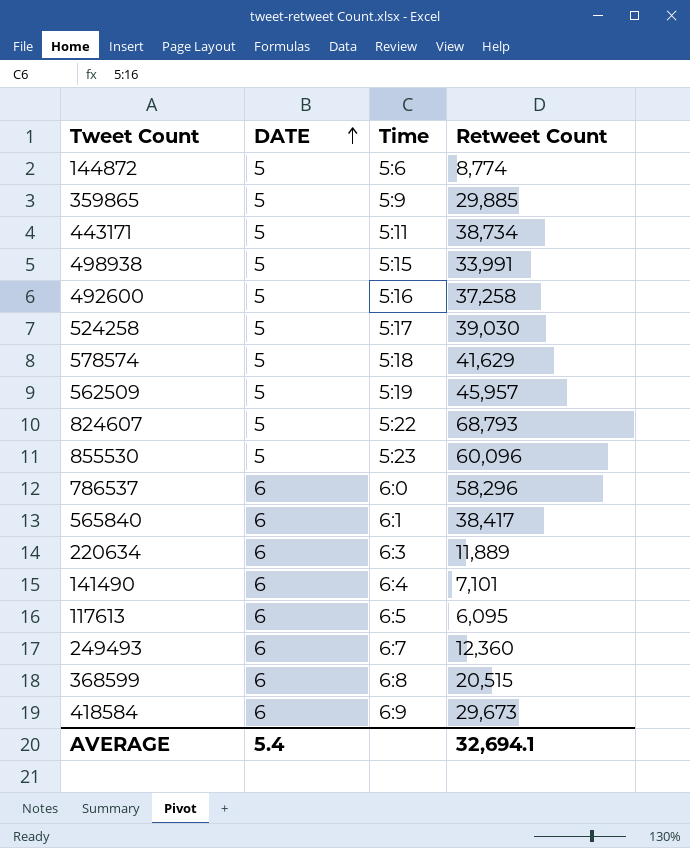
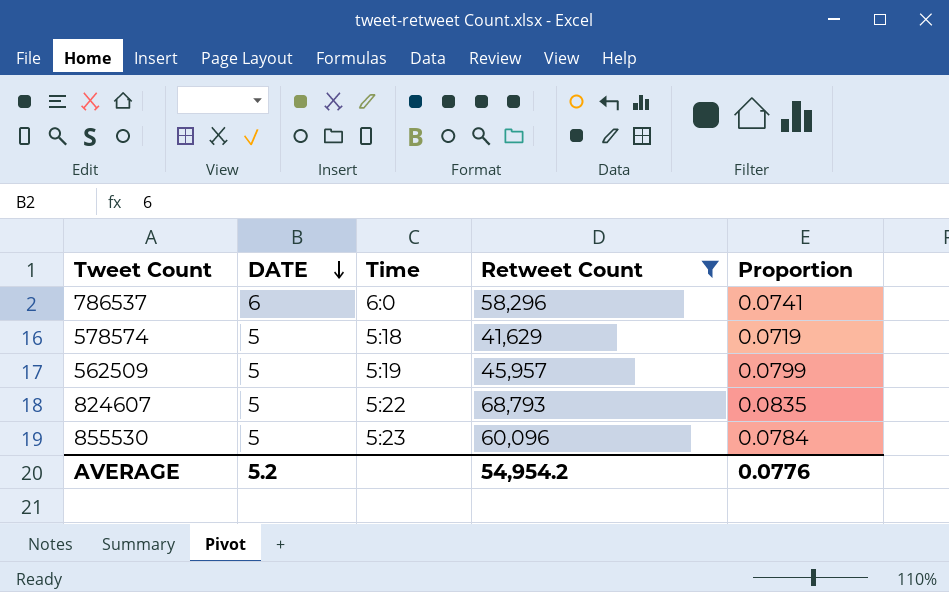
filter: none -> Retweet Count >= 41,629
row order: DATE ascending -> DATE descending
column Proportion | position: none -> 5
AVERAGE | DATE: 5.4 -> 5.2
AVERAGE | Retweet Count: 32,694.1 -> 54,954.2

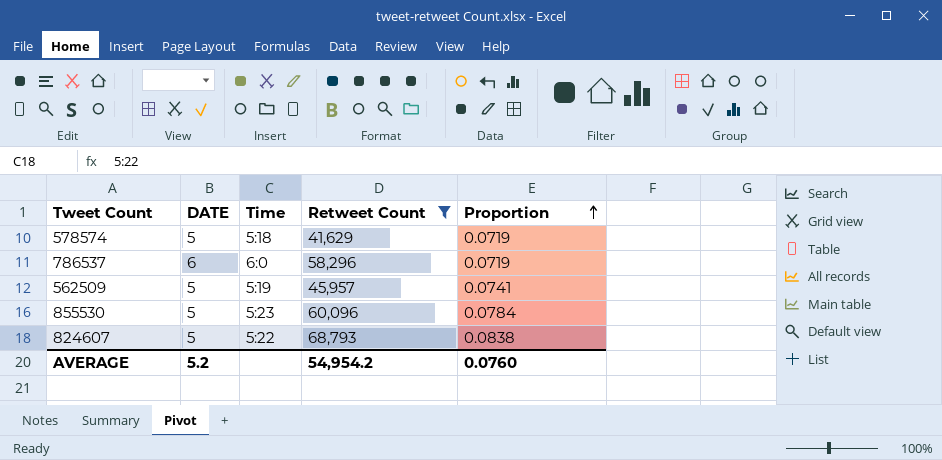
row order: DATE descending -> Proportion ascending
786537 | Proportion: 0.0741 -> 0.0719
562509 | Proportion: 0.0799 -> 0.0741
824607 | Proportion: 0.0835 -> 0.0838
AVERAGE | Proportion: 0.0776 -> 0.0760

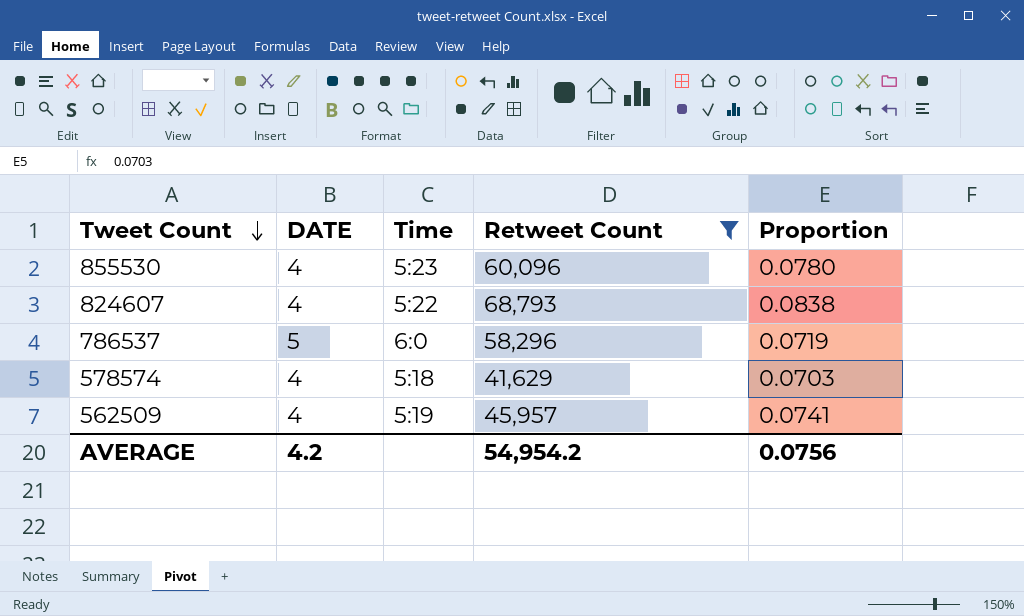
row order: Proportion ascending -> Tweet Count descending
855530 | DATE: 5 -> 4
855530 | Proportion: 0.0784 -> 0.0780
824607 | DATE: 5 -> 4
786537 | DATE: 6 -> 5
578574 | DATE: 5 -> 4
578574 | Proportion: 0.0719 -> 0.0703
562509 | DATE: 5 -> 4
AVERAGE | DATE: 5.2 -> 4.2
AVERAGE | Proportion: 0.0760 -> 0.0756

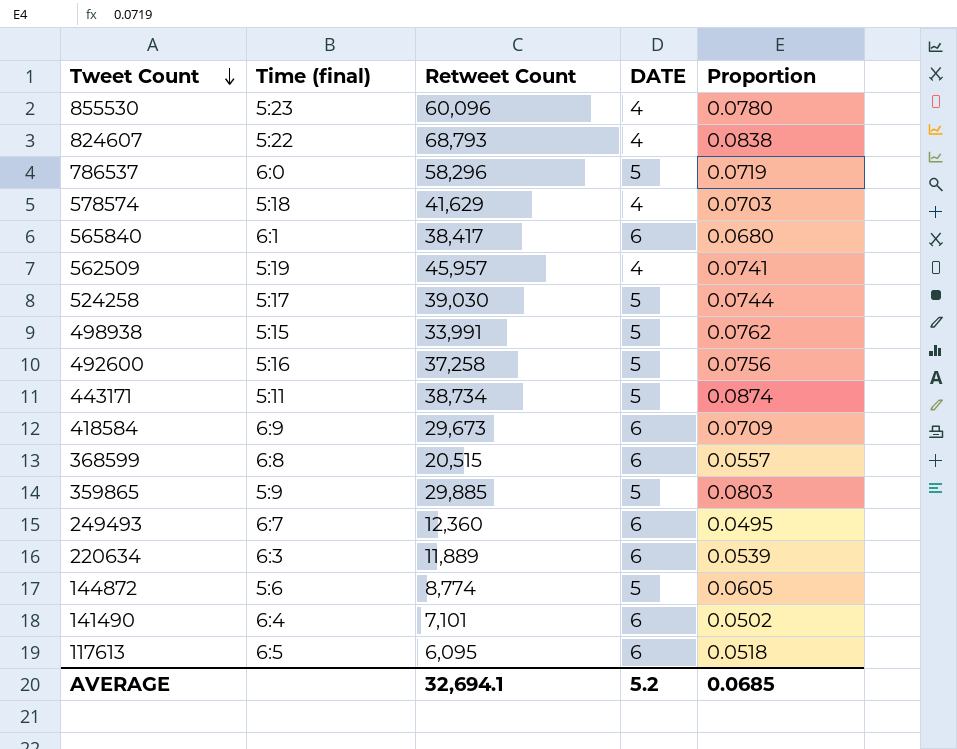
filter: Retweet Count >= 41,629 -> none
column name: Time -> Time (final)
column DATE | position: 2 -> 4
AVERAGE | Retweet Count: 54,954.2 -> 32,694.1
AVERAGE | DATE: 4.2 -> 5.2
AVERAGE | Proportion: 0.0756 -> 0.0685

